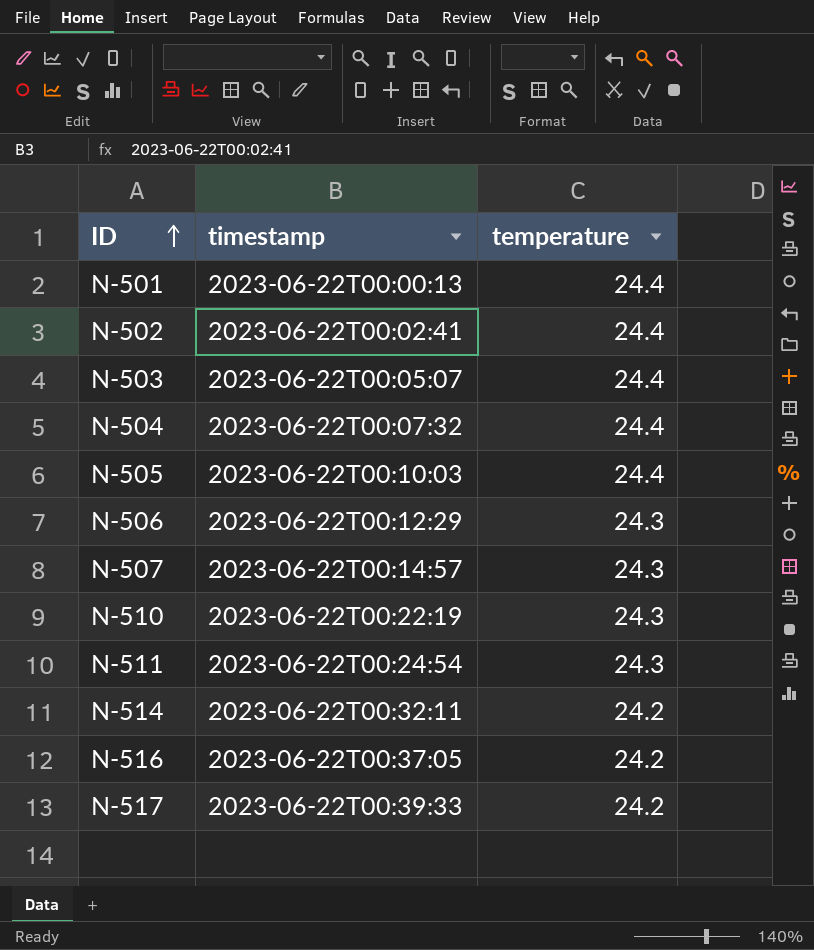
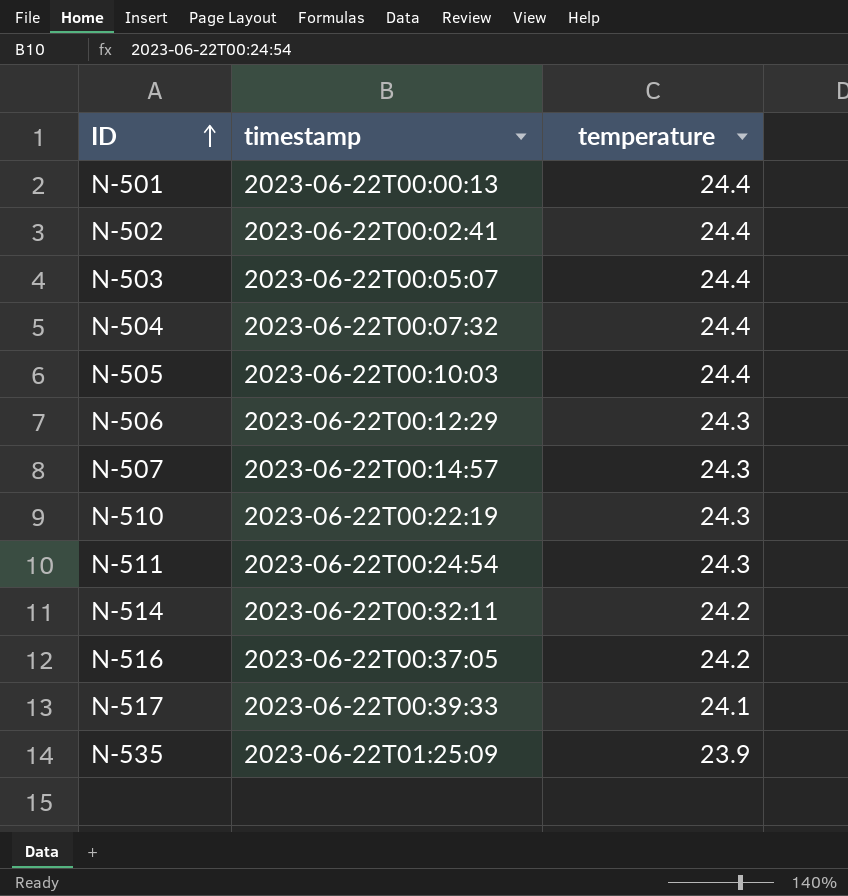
N-517 | temperature: 24.2 -> 24.1
row N-535: none -> 2023-06-22T01:25:09 | 23.9

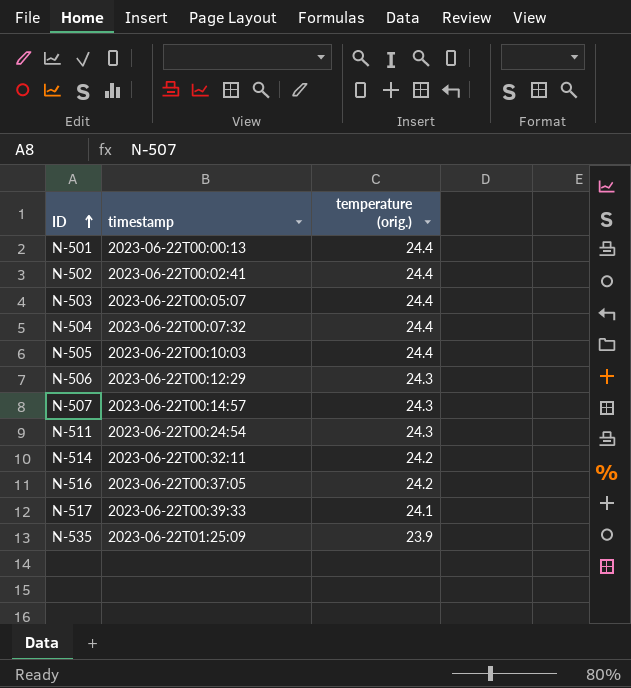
column name: temperature -> temperature (orig.)
row N-510: 2023-06-22T00:22:19 | 24.3 -> none

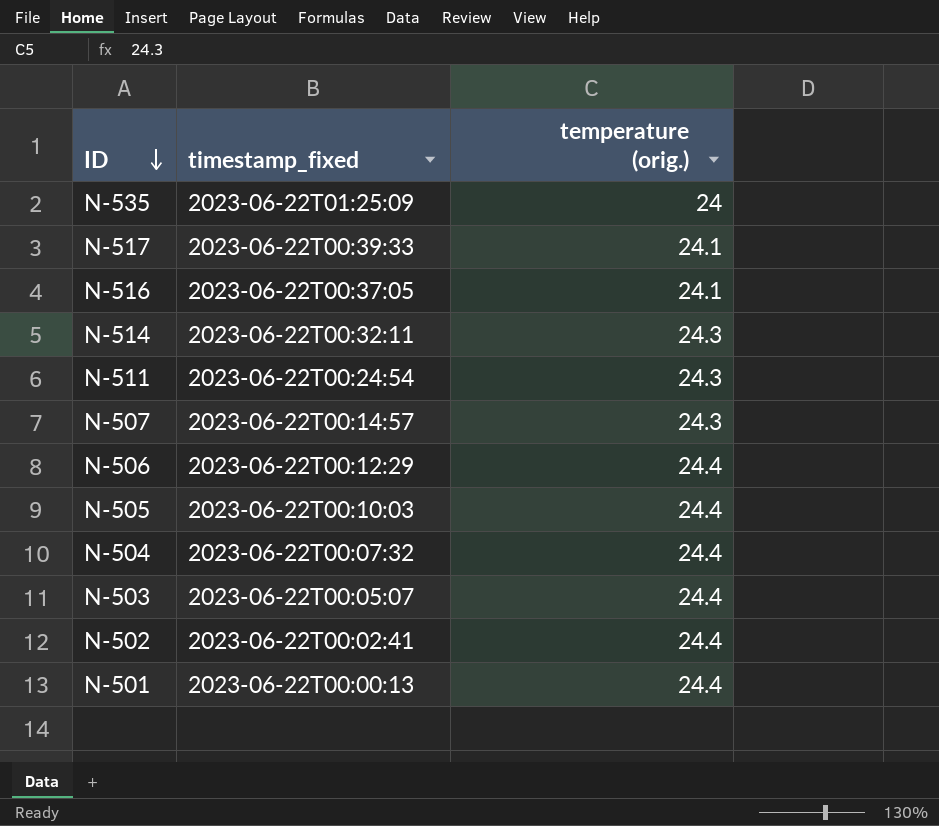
row order: ID ascending -> ID descending
column name: timestamp -> timestamp_fixed
N-535 | temperature (orig.): 23.9 -> 24
N-516 | temperature (orig.): 24.2 -> 24.1
N-514 | temperature (orig.): 24.2 -> 24.3
N-506 | temperature (orig.): 24.3 -> 24.4

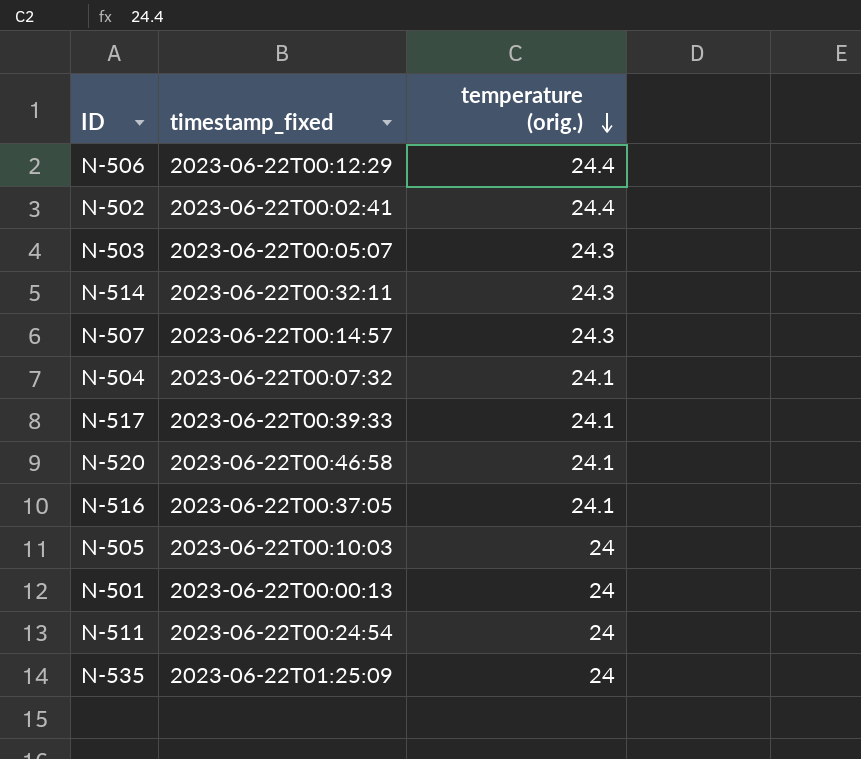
row order: ID descending -> temperature (orig.) descending
N-503 | temperature (orig.): 24.4 -> 24.3
N-504 | temperature (orig.): 24.4 -> 24.1
row N-520: none -> 2023-06-22T00:46:58 | 24.1
N-505 | temperature (orig.): 24.4 -> 24
N-501 | temperature (orig.): 24.4 -> 24
N-511 | temperature (orig.): 24.3 -> 24

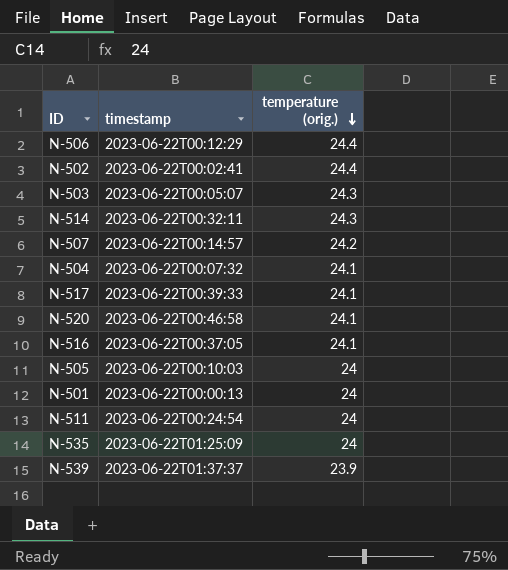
column name: timestamp_fixed -> timestamp
N-507 | temperature (orig.): 24.3 -> 24.2
row N-539: none -> 2023-06-22T01:37:37 | 23.9

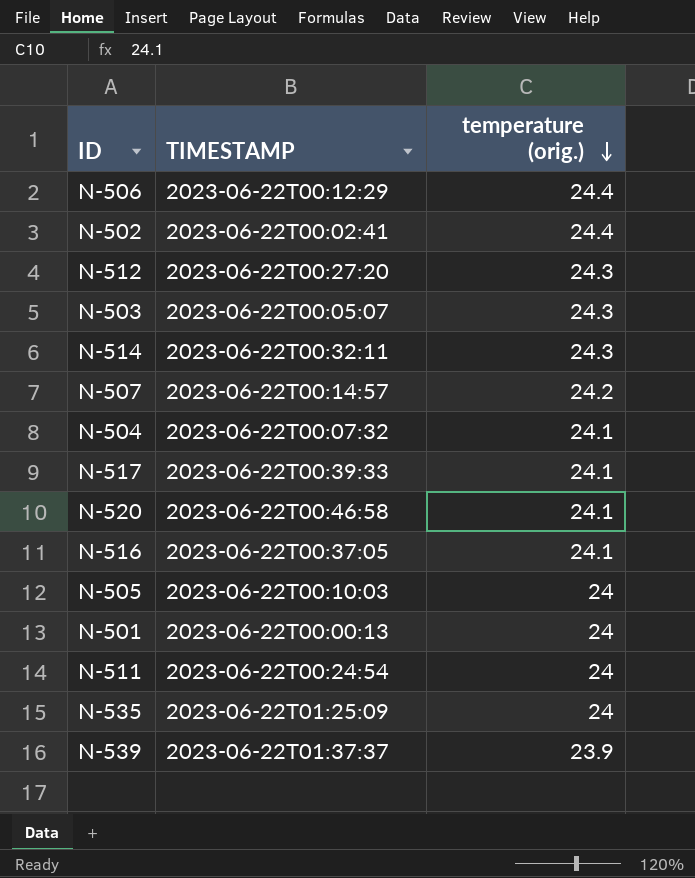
column name: timestamp -> TIMESTAMP
row N-512: none -> 2023-06-22T00:27:20 | 24.3

